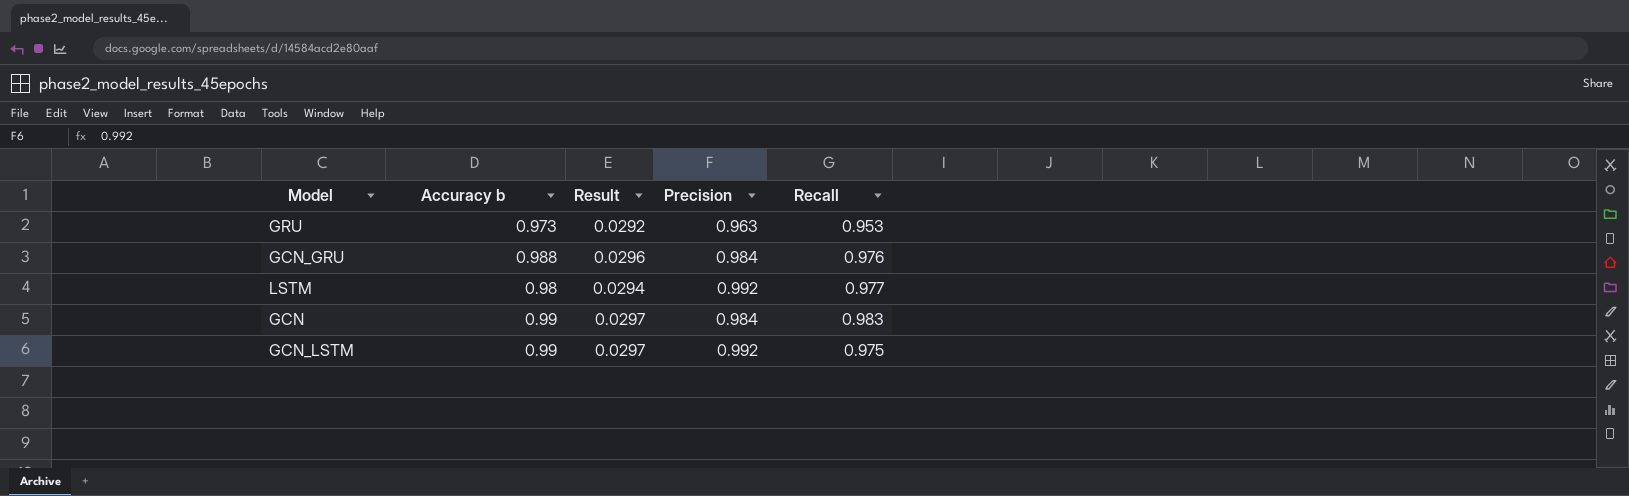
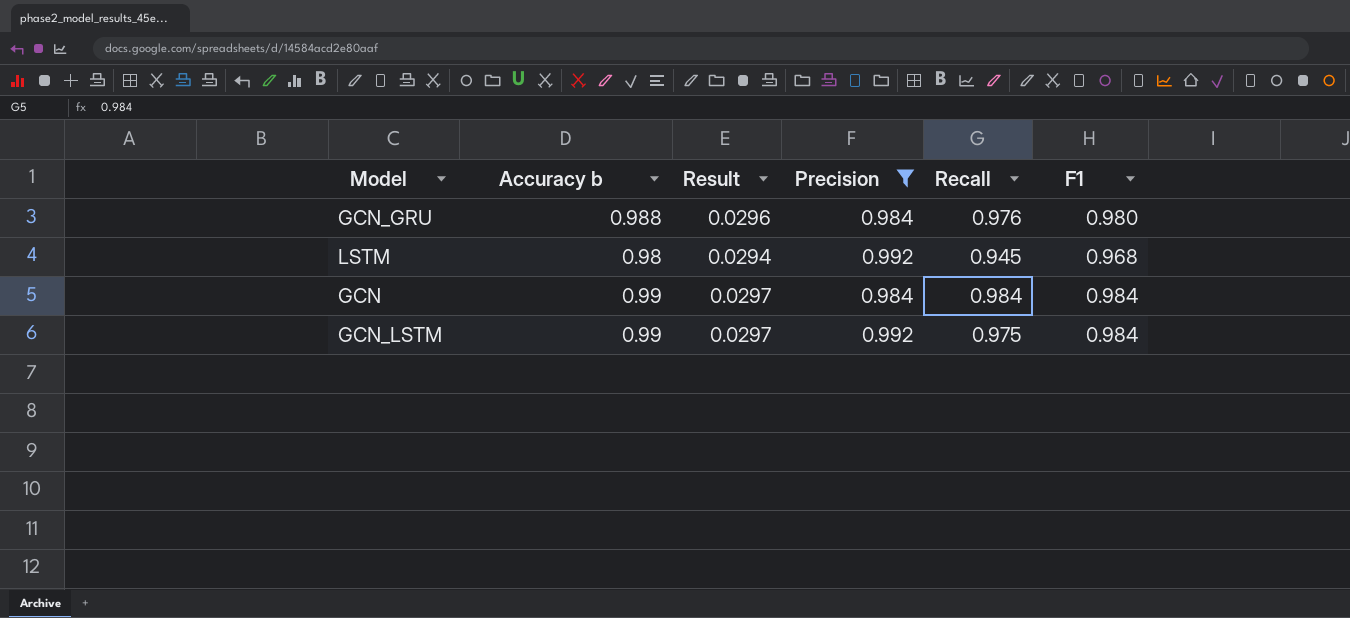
filter: none -> Precision != 0.963
column F1 | position: none -> 6
LSTM | Recall: 0.977 -> 0.945
GCN | Recall: 0.983 -> 0.984

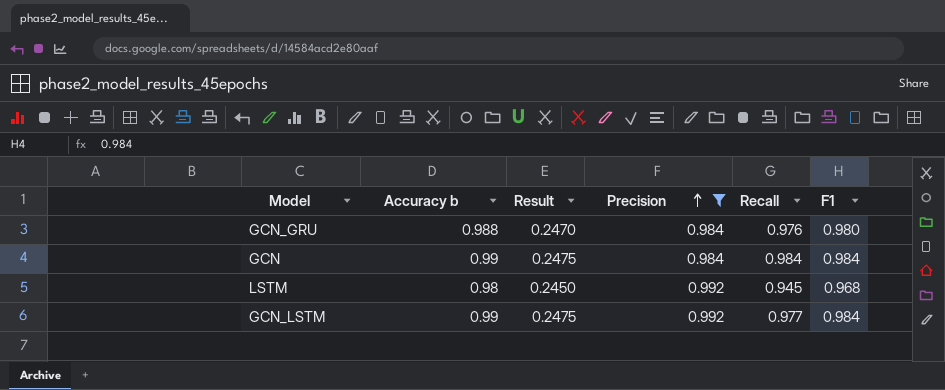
row order: none -> Precision ascending
column Result | formula: [Accuracy b] * 0.03 -> [Accuracy b] * 0.25
GCN_LSTM | Recall: 0.975 -> 0.977

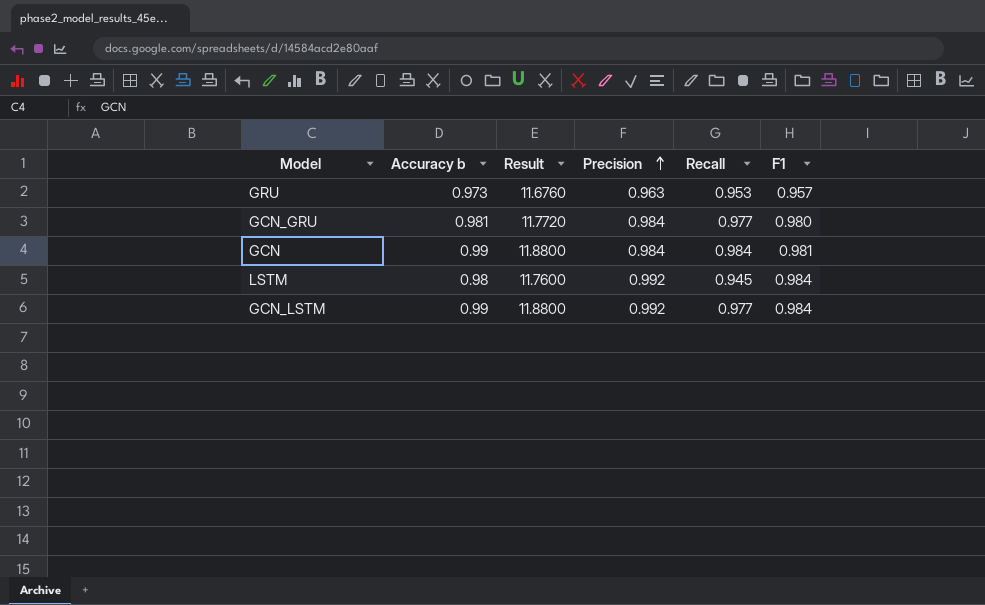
filter: Precision != 0.963 -> none
column Result | formula: [Accuracy b] * 0.25 -> [Accuracy b] * 12
GCN_GRU | Accuracy b: 0.988 -> 0.981
GCN_GRU | Recall: 0.976 -> 0.977
GCN | F1: 0.984 -> 0.981
LSTM | F1: 0.968 -> 0.984

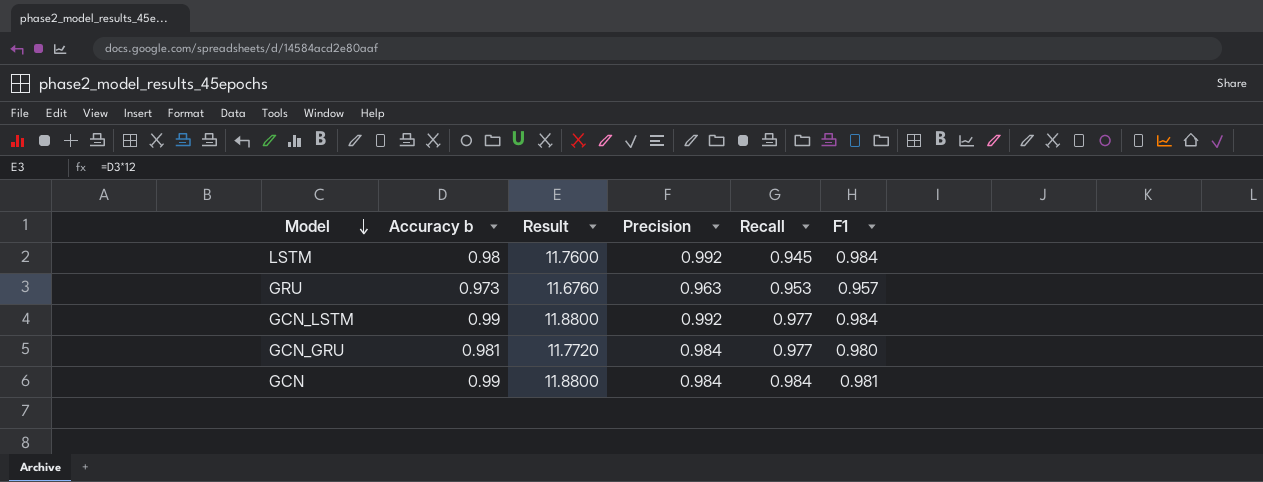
row order: Precision ascending -> Model descending

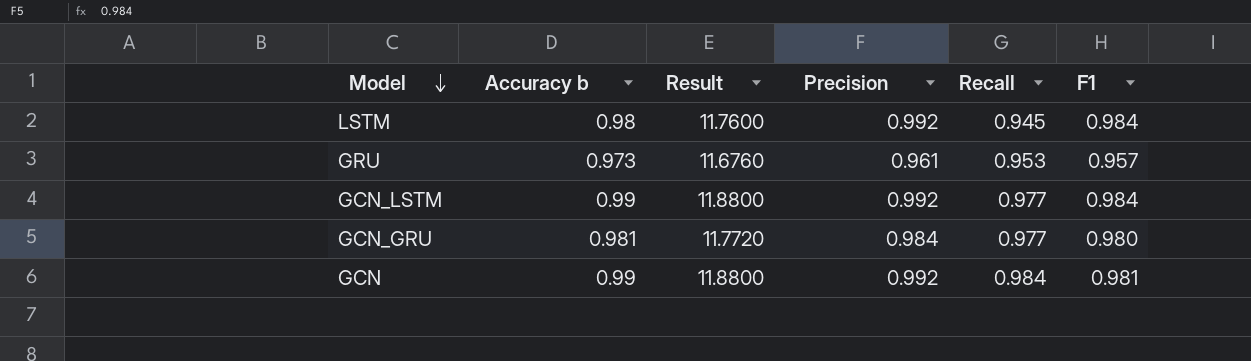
GRU | Precision: 0.963 -> 0.961
GCN | Precision: 0.984 -> 0.992

